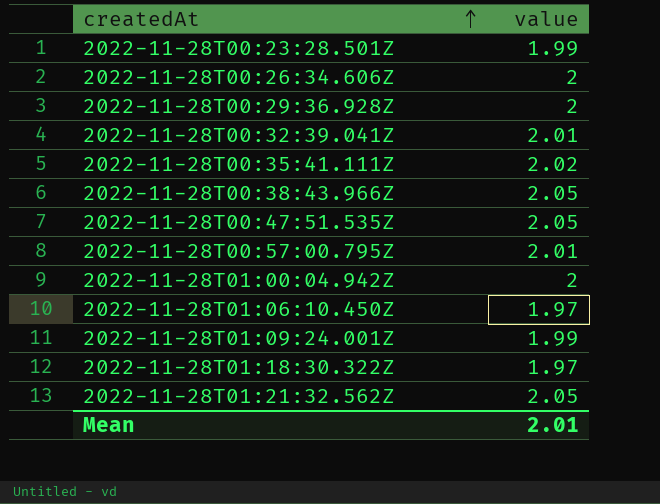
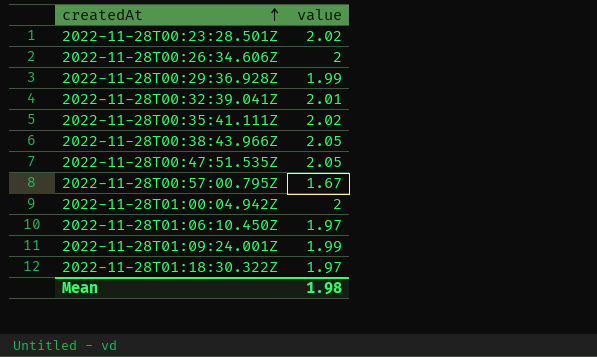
row 2022-11-28T01:21:32.562Z: 2.05 -> none
2022-11-28T00:23:28.501Z | value: 1.99 -> 2.02
2022-11-28T00:29:36.928Z | value: 2 -> 1.99
2022-11-28T00:57:00.795Z | value: 2.01 -> 1.67
Mean | value: 2.01 -> 1.98

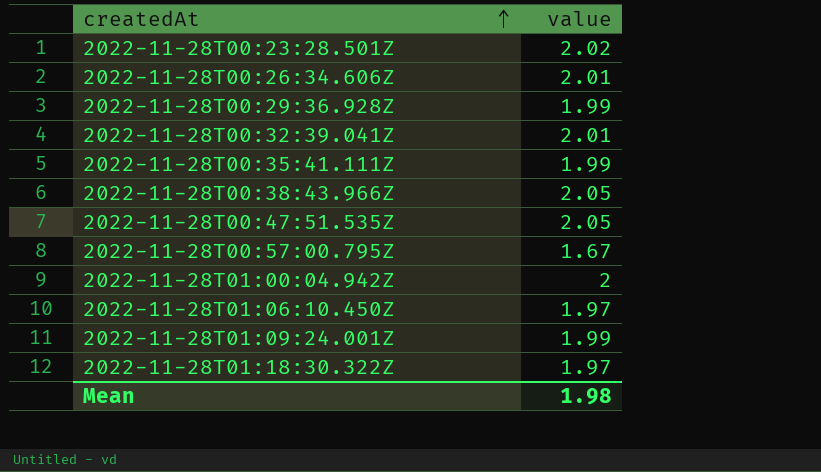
2022-11-28T00:26:34.606Z | value: 2 -> 2.01
2022-11-28T00:35:41.111Z | value: 2.02 -> 1.99

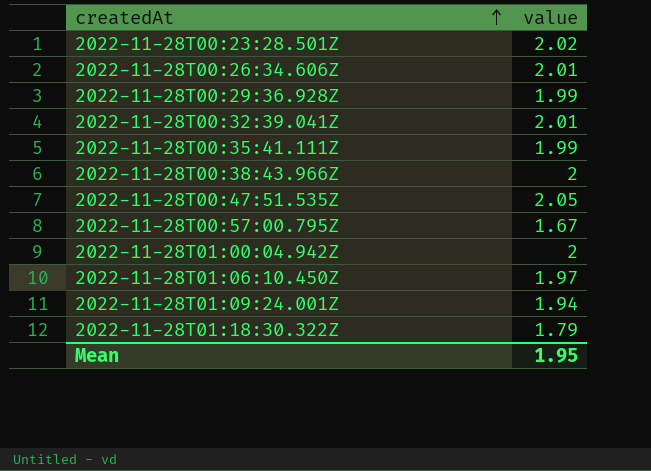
2022-11-28T00:38:43.966Z | value: 2.05 -> 2
2022-11-28T01:09:24.001Z | value: 1.99 -> 1.94
2022-11-28T01:18:30.322Z | value: 1.97 -> 1.79
Mean | value: 1.98 -> 1.95

